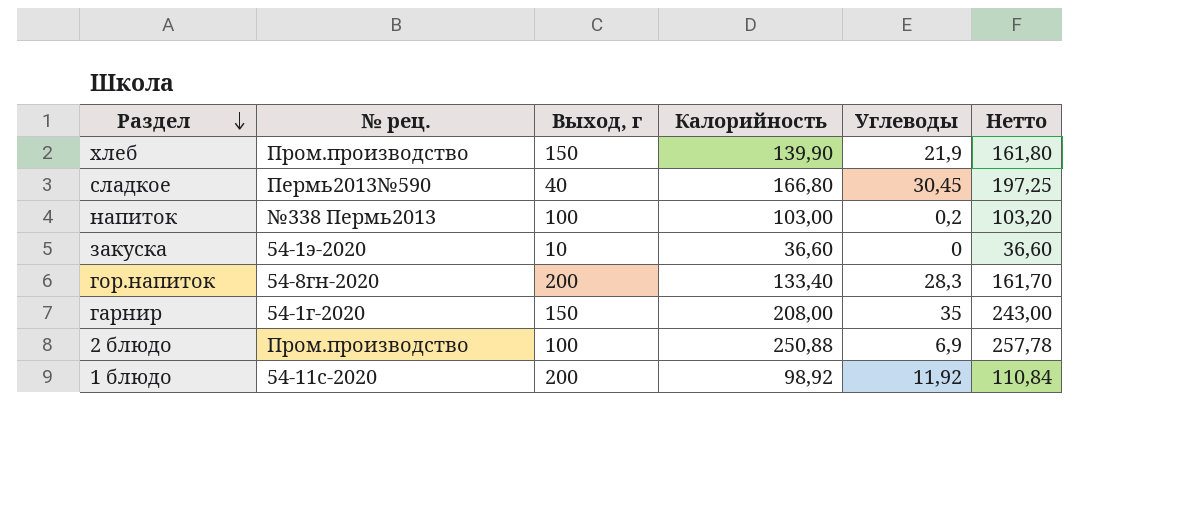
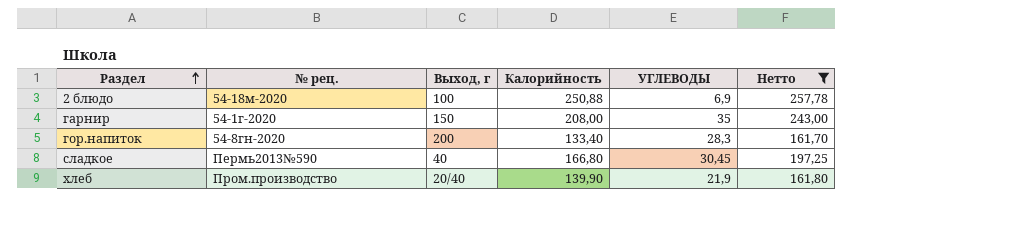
filter: none -> Нетто >= 161,70
row order: Раздел descending -> Раздел ascending
column name: Углеводы -> УГЛЕВОДЫ
2 блюдо | № рец.: Пром.производство -> 54-18м-2020
хлеб | Выход, г: 150 -> 20/40

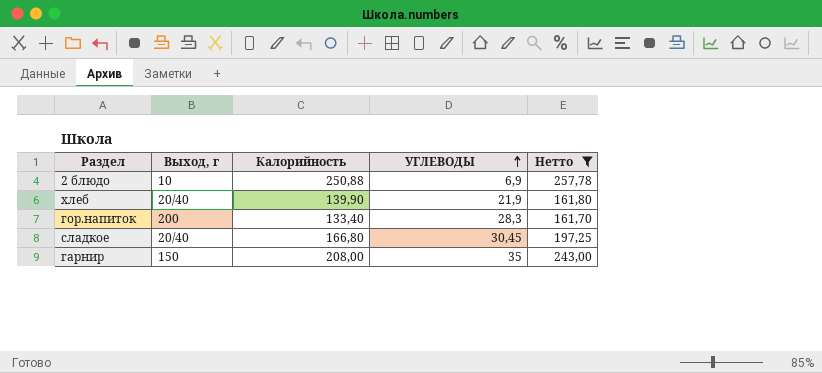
row order: Раздел ascending -> УГЛЕВОДЫ ascending
column № рец. | position: 2 -> none
2 блюдо | Выход, г: 100 -> 10
сладкое | Выход, г: 40 -> 20/40

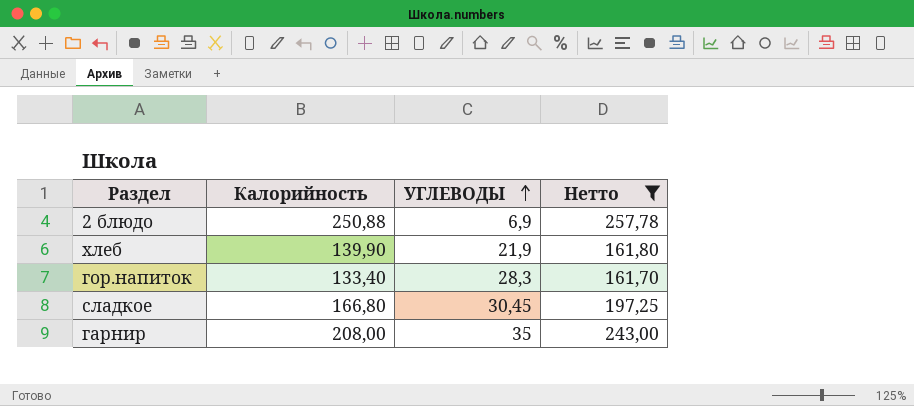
column Выход, г | position: 2 -> none

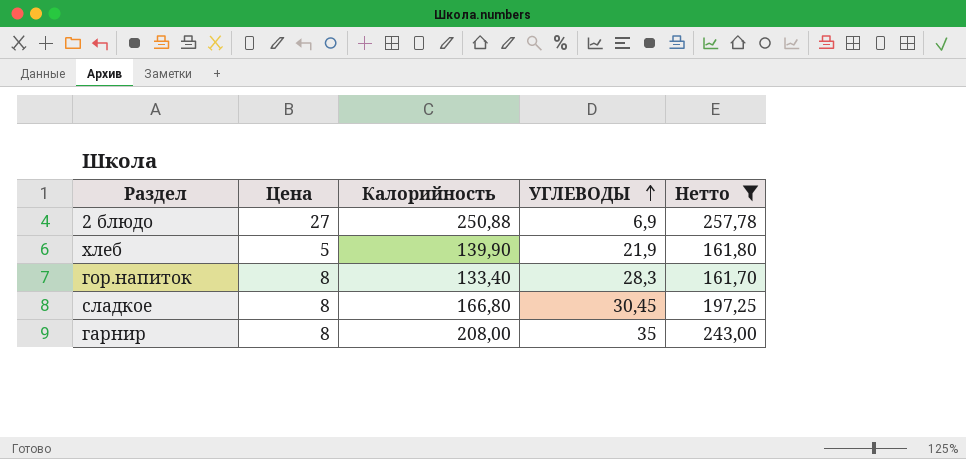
column Цена | position: none -> 2

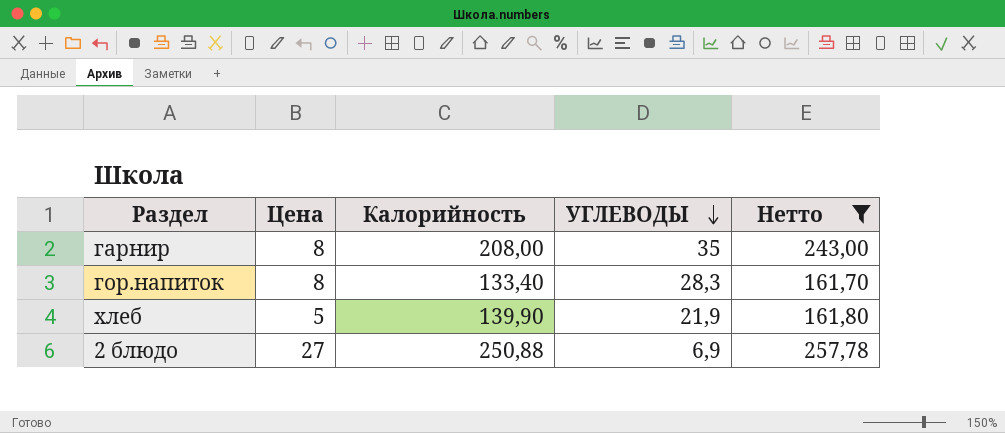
row order: УГЛЕВОДЫ ascending -> УГЛЕВОДЫ descending
row сладкое: 8 | 166,80 | 30,45 | 197,25 -> none

